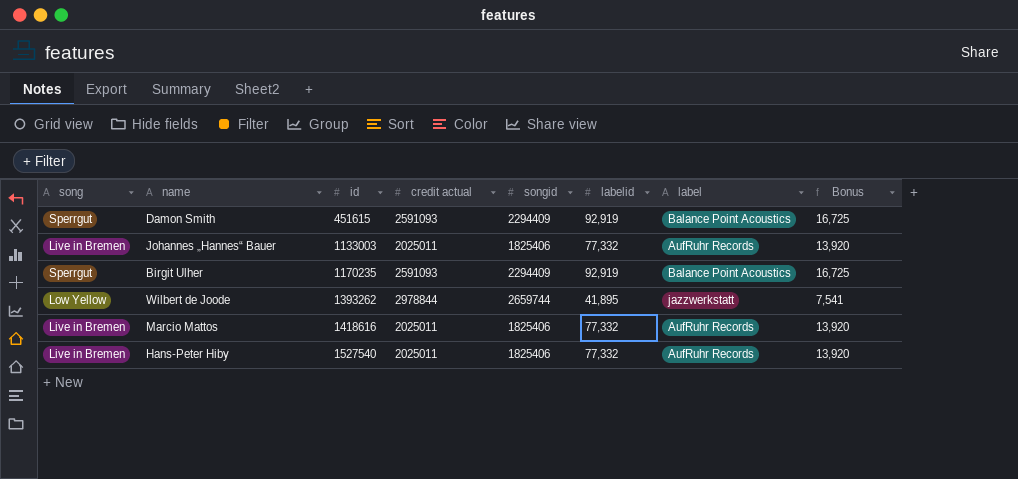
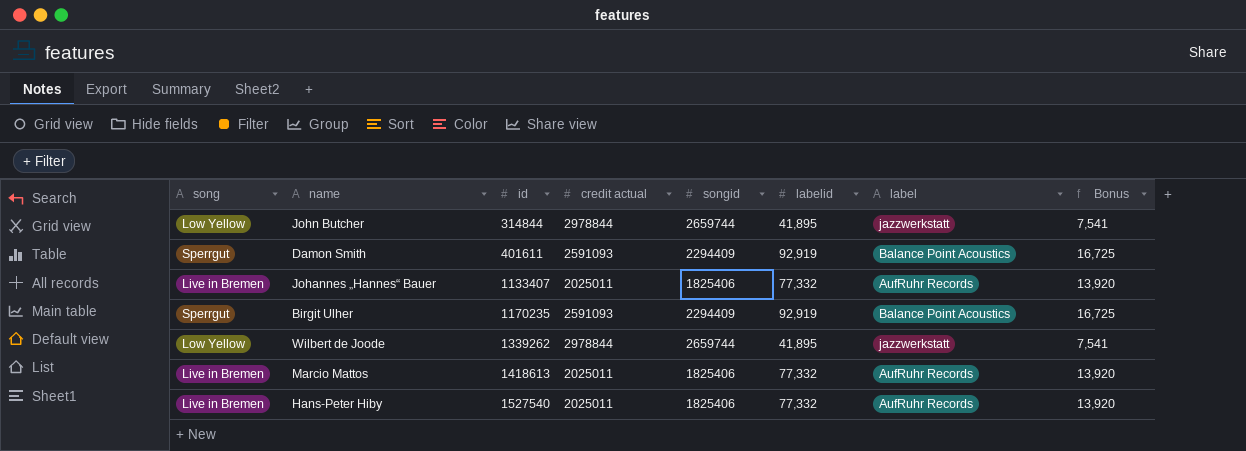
row John Butcher: none -> Low Yellow | 314844 | 2978844 | 2659744 | 41,895 | jazzwerkstatt | 7,541
Damon Smith | id: 451615 -> 401611
Johannes „Hannes“ Bauer | id: 1133003 -> 1133407
Wilbert de Joode | id: 1393262 -> 1339262
Marcio Mattos | id: 1418616 -> 1418613

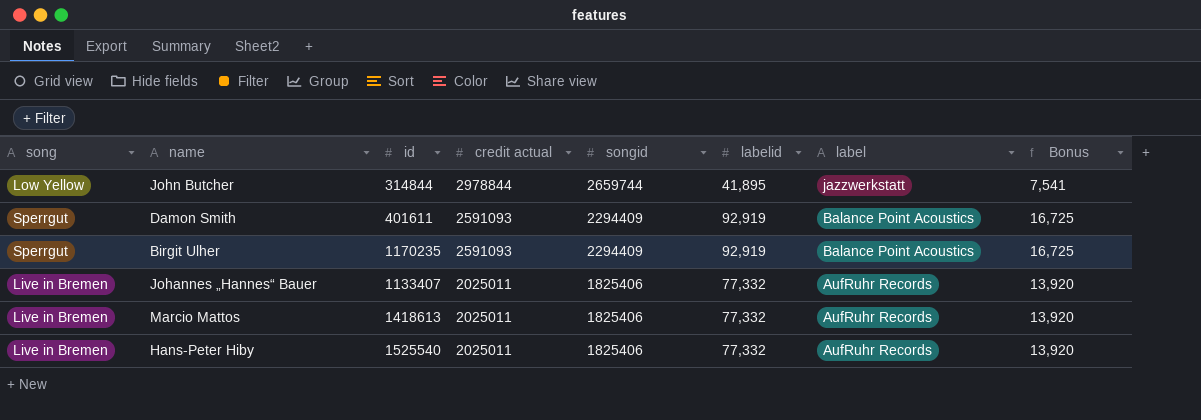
row order: id ascending -> credit actual descending
row Wilbert de Joode: Low Yellow | 1339262 | 2978844 | 2659744 | 41,895 | jazzwerkstatt | 7,541 -> none
Hans-Peter Hiby | id: 1527540 -> 1525540

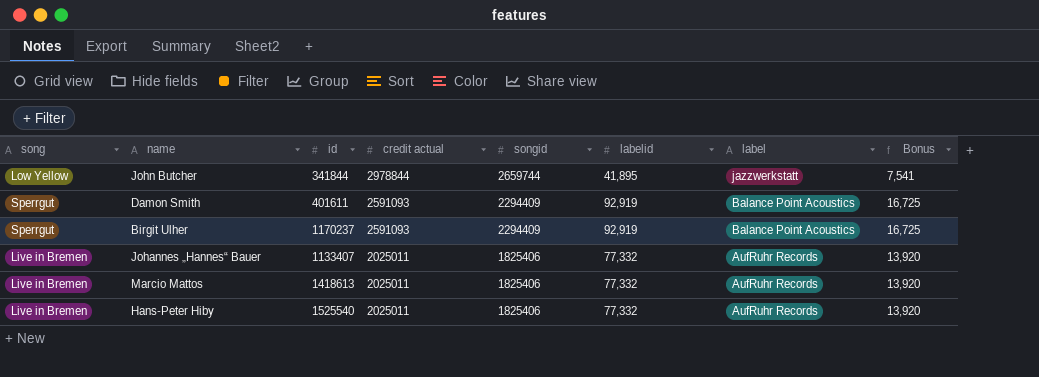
John Butcher | id: 314844 -> 341844
Birgit Ulher | id: 1170235 -> 1170237

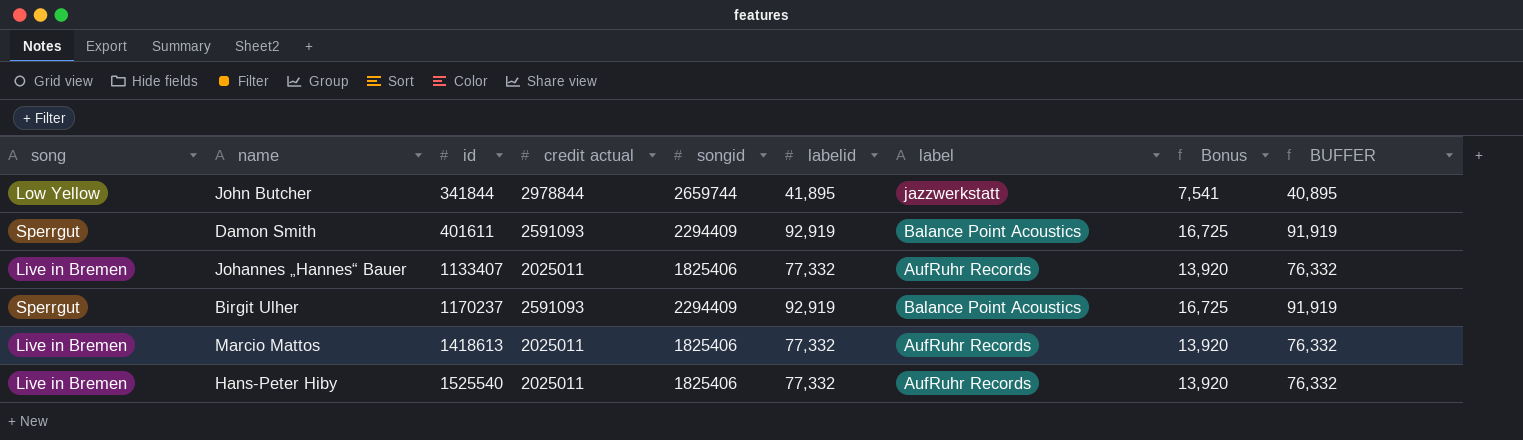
row order: credit actual descending -> id ascending
column BUFFER | formula: none -> [labelid] - 1000

